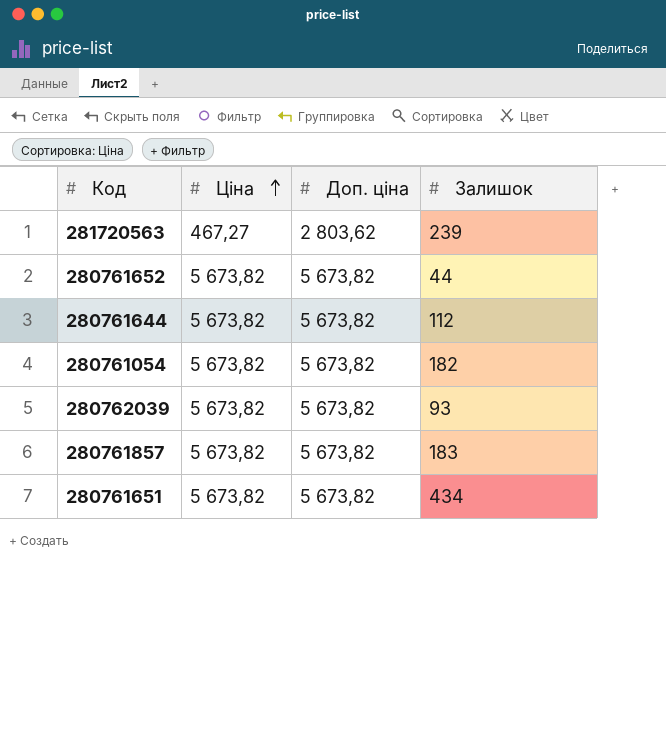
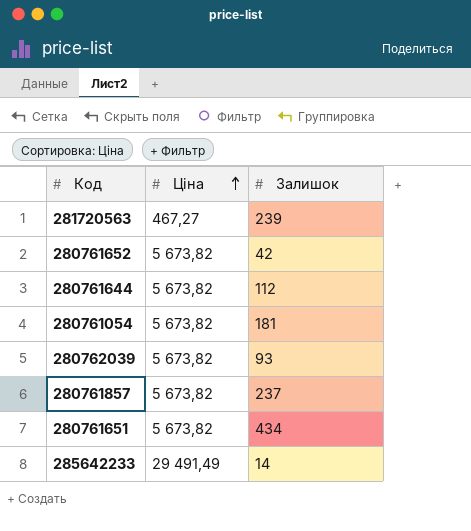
column Доп. ціна | position: 3 -> none
280761652 | Залишок: 44 -> 42
280761054 | Залишок: 182 -> 181
280761857 | Залишок: 183 -> 237
row 285642233: none -> 29 491,49 | 14

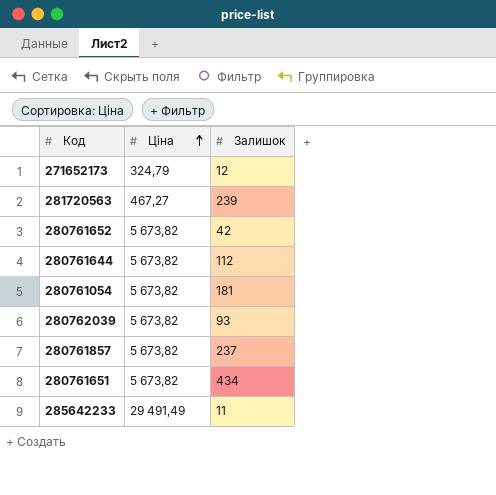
row 271652173: none -> 324,79 | 12
285642233 | Залишок: 14 -> 11

